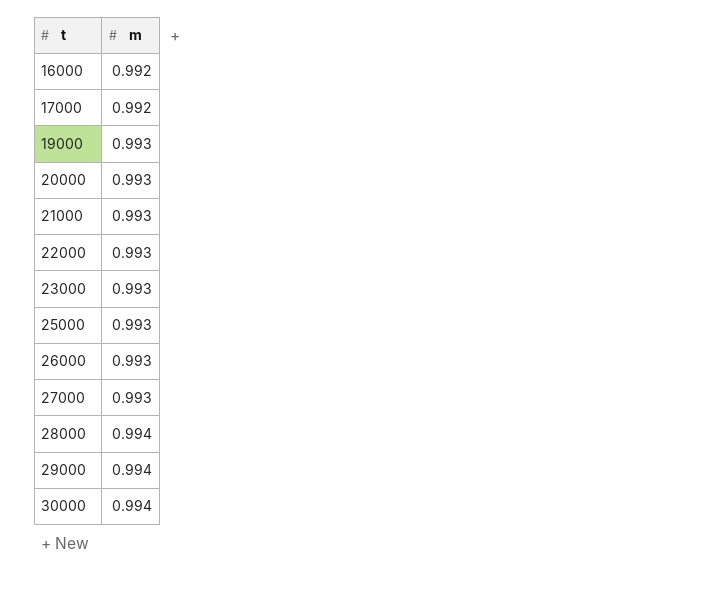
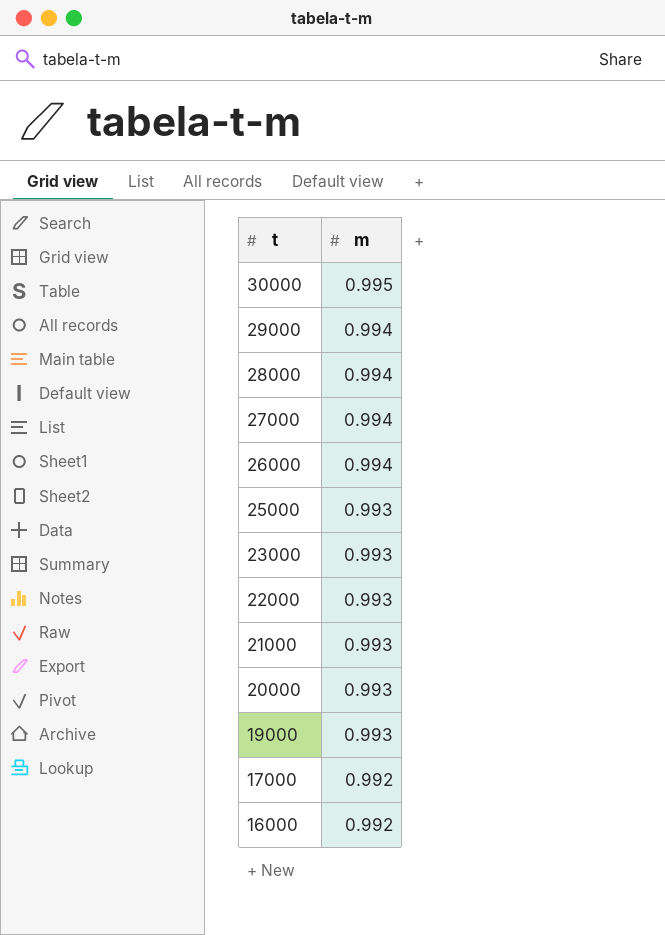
row order: t ascending -> t descending
30000 | m: 0.994 -> 0.995
27000 | m: 0.993 -> 0.994
26000 | m: 0.993 -> 0.994

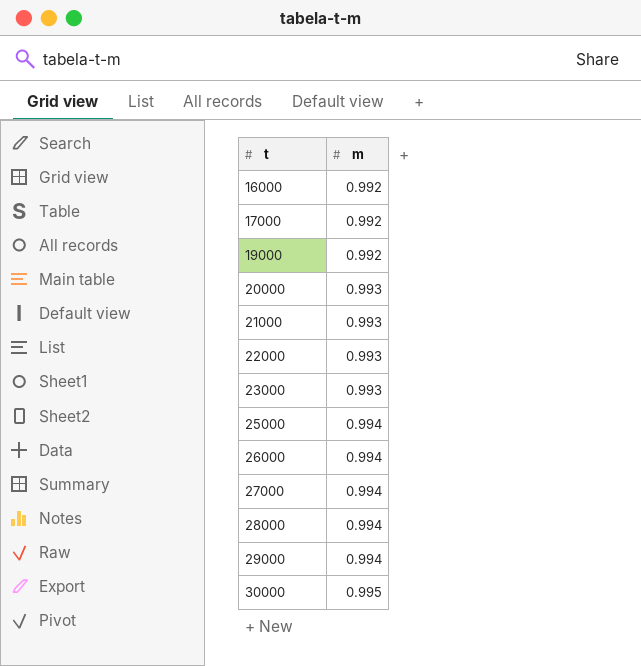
row order: t descending -> t ascending
19000 | m: 0.993 -> 0.992
25000 | m: 0.993 -> 0.994

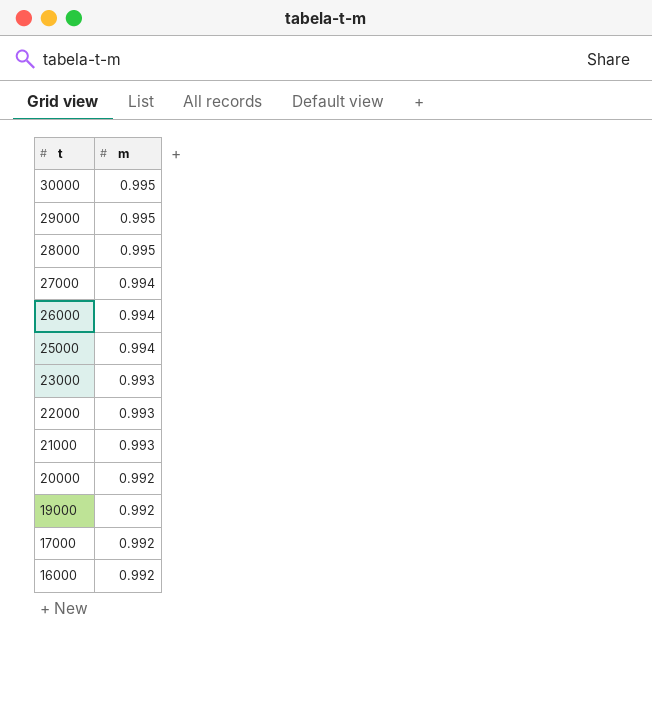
row order: t ascending -> t descending
29000 | m: 0.994 -> 0.995
28000 | m: 0.994 -> 0.995
20000 | m: 0.993 -> 0.992

